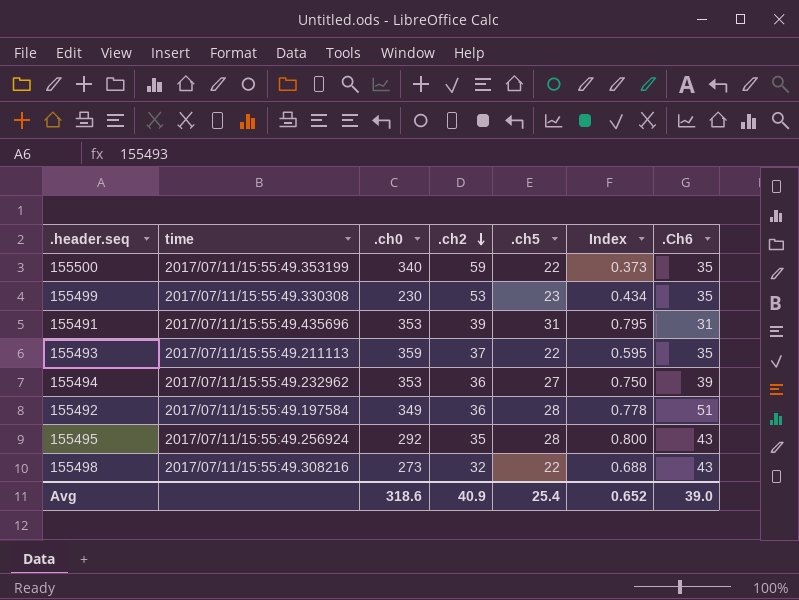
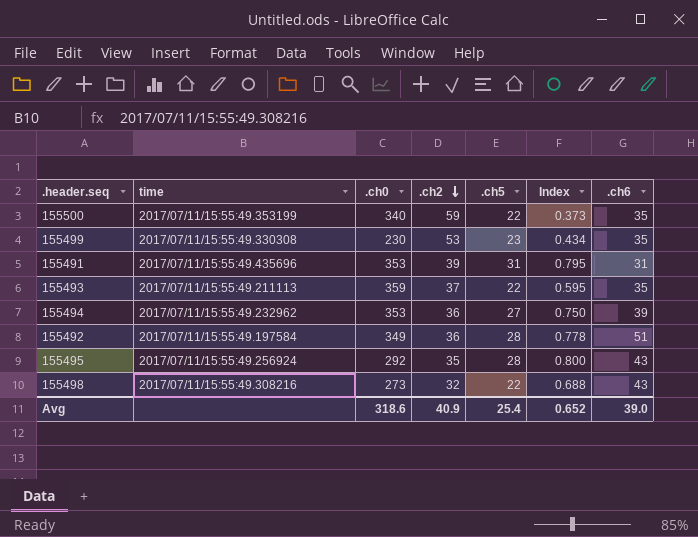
column name: .Ch6 -> .ch6

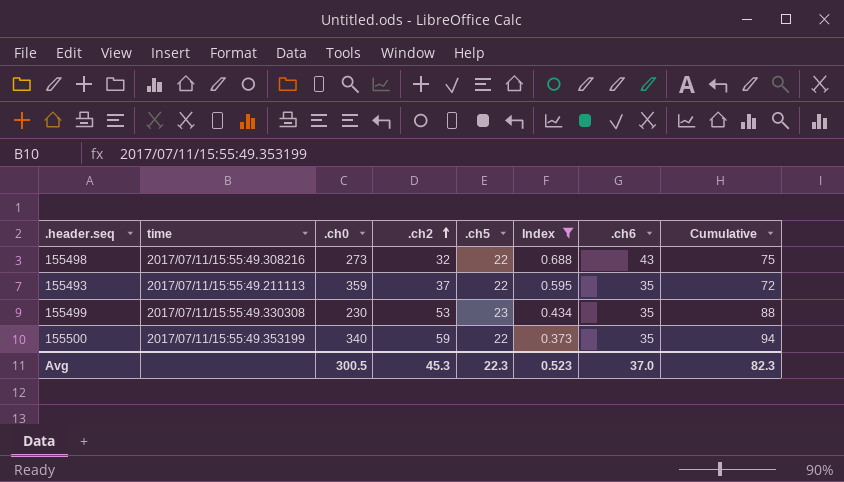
filter: none -> Index <= 0.688
row order: .ch2 descending -> .ch2 ascending
column Cumulative | formula: none -> [.ch2] + [.ch6]
Avg | .ch0: 318.6 -> 300.5
Avg | .ch2: 40.9 -> 45.3
Avg | .ch5: 25.4 -> 22.3
Avg | Index: 0.652 -> 0.523
Avg | .ch6: 39.0 -> 37.0

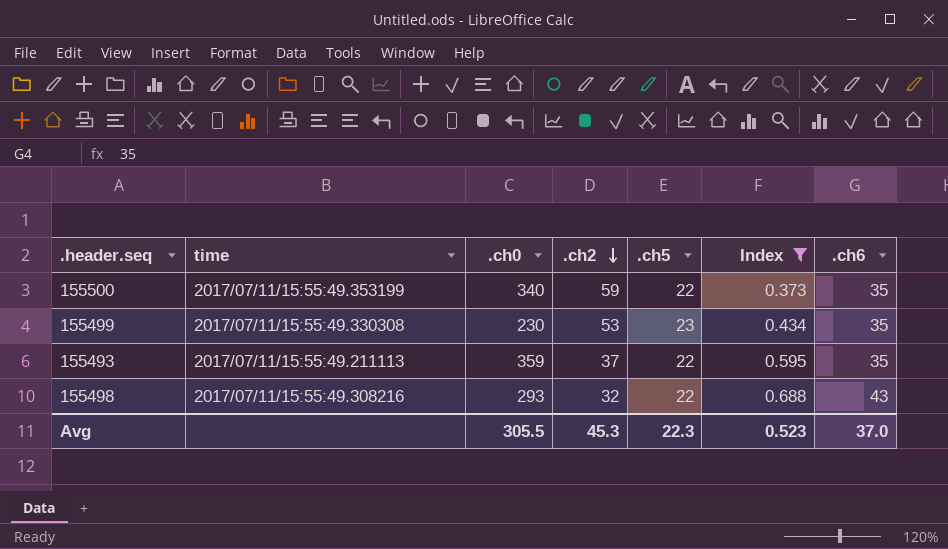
row order: .ch2 ascending -> .ch2 descending
column Cumulative | formula: [.ch2] + [.ch6] -> none
155498 | .ch0: 273 -> 293
Avg | .ch0: 300.5 -> 305.5

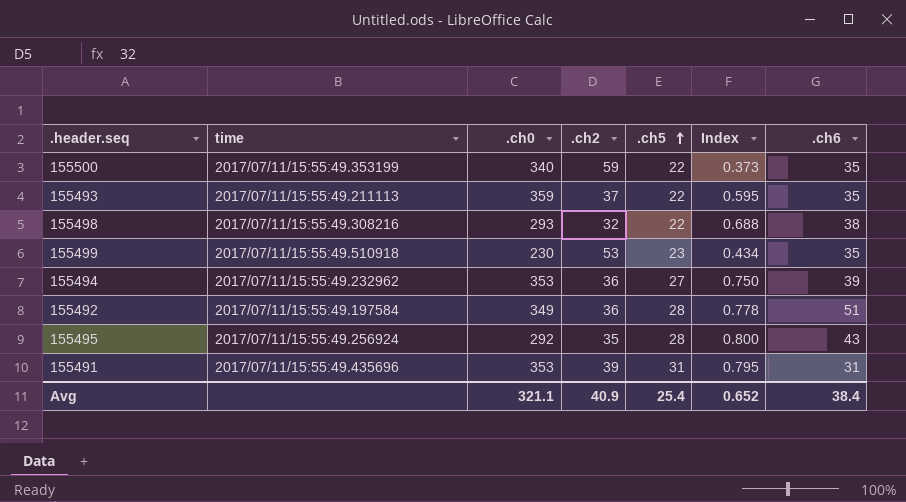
filter: Index <= 0.688 -> none
row order: .ch2 descending -> .ch5 ascending
155498 | .ch6: 43 -> 38
155499 | time: 2017/07/11/15:55:49.330308 -> 2017/07/11/15:55:49.510918
Avg | .ch0: 305.5 -> 321.1
Avg | .ch2: 45.3 -> 40.9
Avg | .ch5: 22.3 -> 25.4
Avg | Index: 0.523 -> 0.652
Avg | .ch6: 37.0 -> 38.4

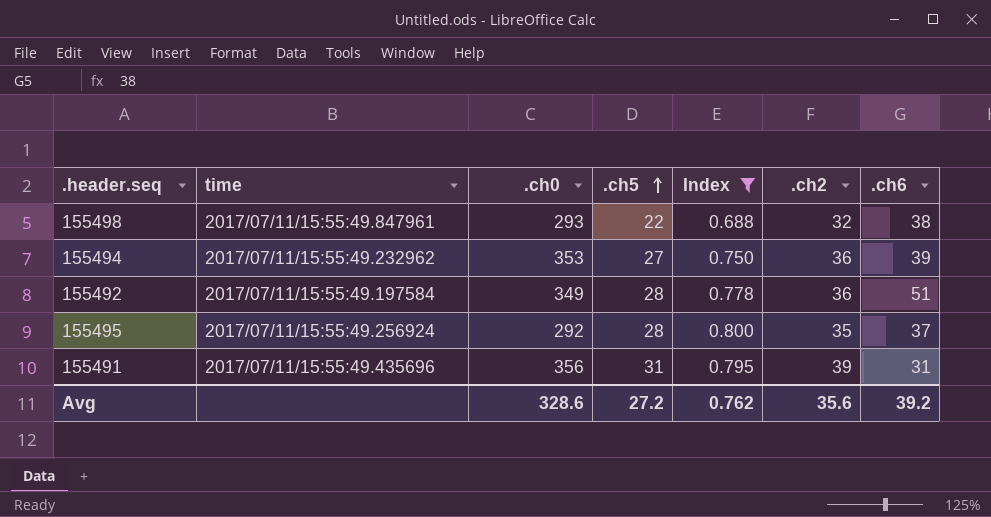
filter: none -> Index >= 0.688
column .ch2 | position: 4 -> 6
155498 | time: 2017/07/11/15:55:49.308216 -> 2017/07/11/15:55:49.847961
155495 | .ch6: 43 -> 37
155491 | .ch0: 353 -> 356
Avg | .ch0: 321.1 -> 328.6
Avg | .ch5: 25.4 -> 27.2
Avg | Index: 0.652 -> 0.762
Avg | .ch2: 40.9 -> 35.6
Avg | .ch6: 38.4 -> 39.2

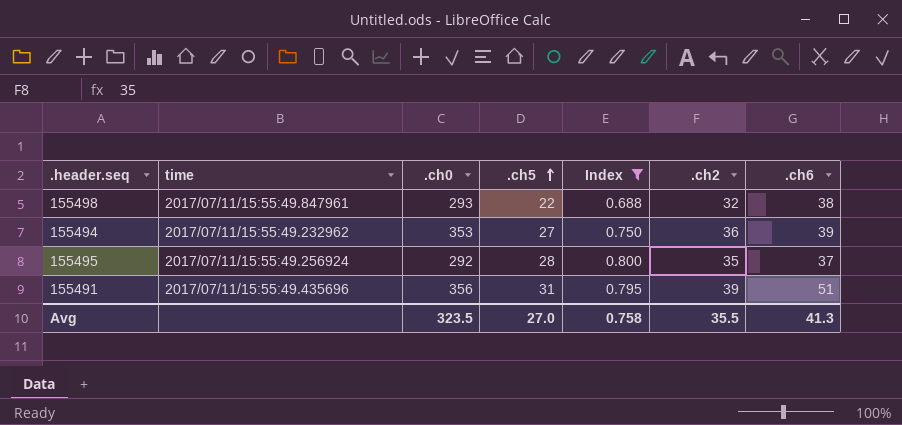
row 155492: 2017/07/11/15:55:49.197584 | 349 | 28 | 0.778 | 36 | 51 -> none
155491 | .ch6: 31 -> 51
Avg | .ch0: 328.6 -> 323.5
Avg | .ch5: 27.2 -> 27.0
Avg | Index: 0.762 -> 0.758
Avg | .ch2: 35.6 -> 35.5
Avg | .ch6: 39.2 -> 41.3

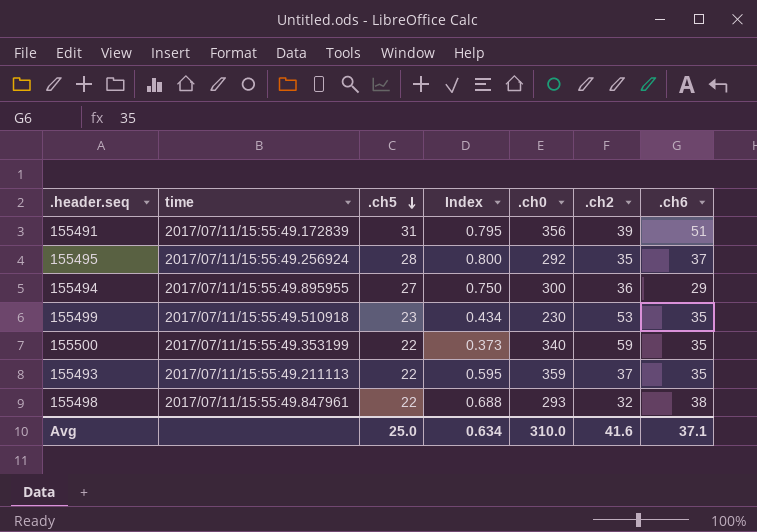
filter: Index >= 0.688 -> none
row order: .ch5 ascending -> .ch5 descending
column .ch0 | position: 3 -> 5
155491 | time: 2017/07/11/15:55:49.435696 -> 2017/07/11/15:55:49.172839
155494 | time: 2017/07/11/15:55:49.232962 -> 2017/07/11/15:55:49.895955
155494 | .ch0: 353 -> 300
155494 | .ch6: 39 -> 29
Avg | .ch5: 27.0 -> 25.0
Avg | Index: 0.758 -> 0.634
Avg | .ch0: 323.5 -> 310.0
Avg | .ch2: 35.5 -> 41.6
Avg | .ch6: 41.3 -> 37.1

